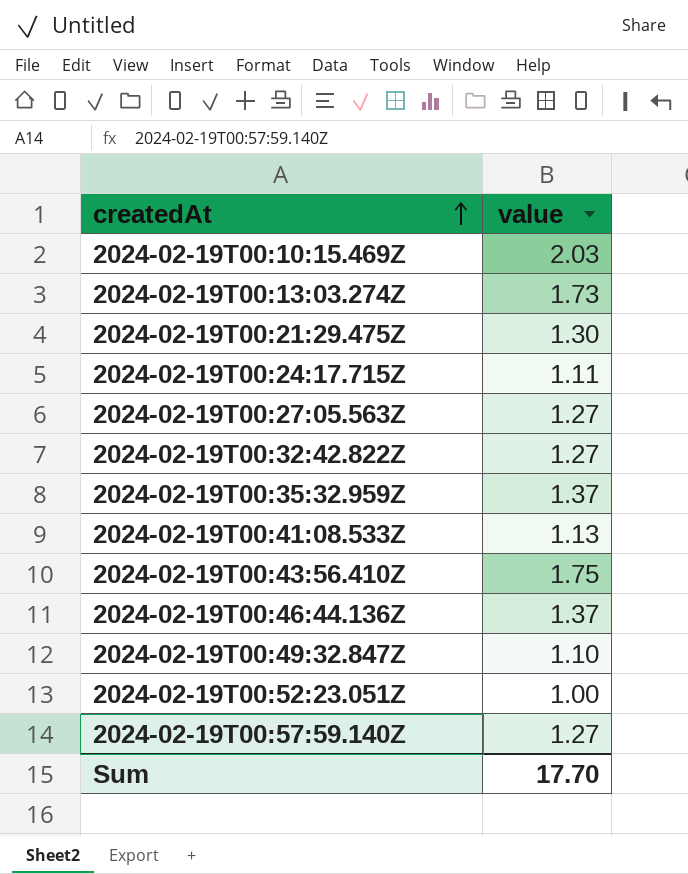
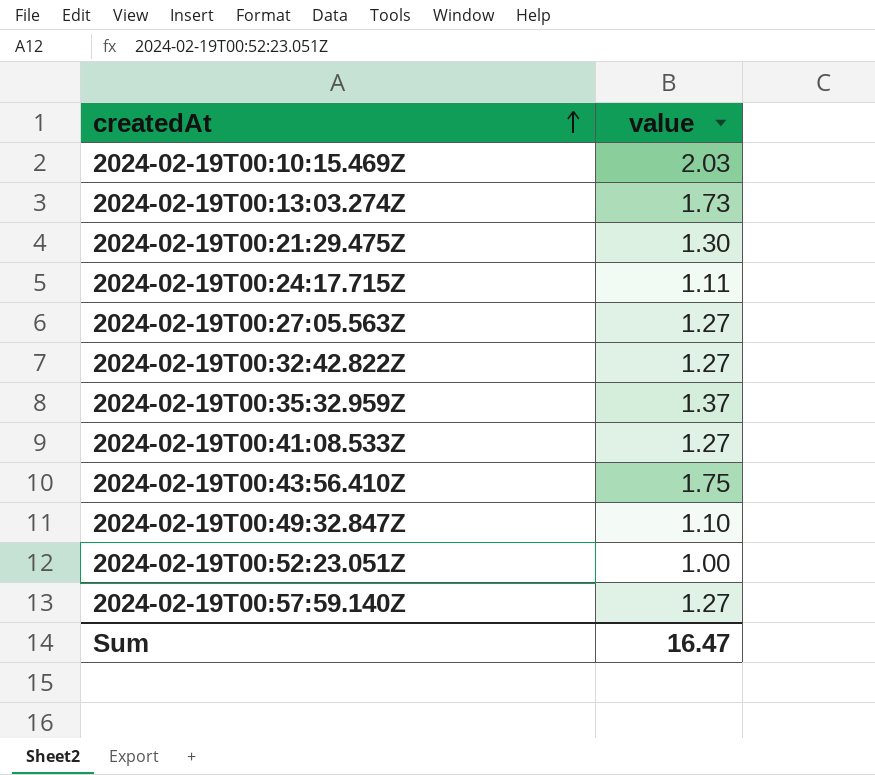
row 2024-02-19T00:46:44.136Z: 1.37 -> none
2024-02-19T00:41:08.533Z | value: 1.13 -> 1.27
Sum | value: 17.70 -> 16.47

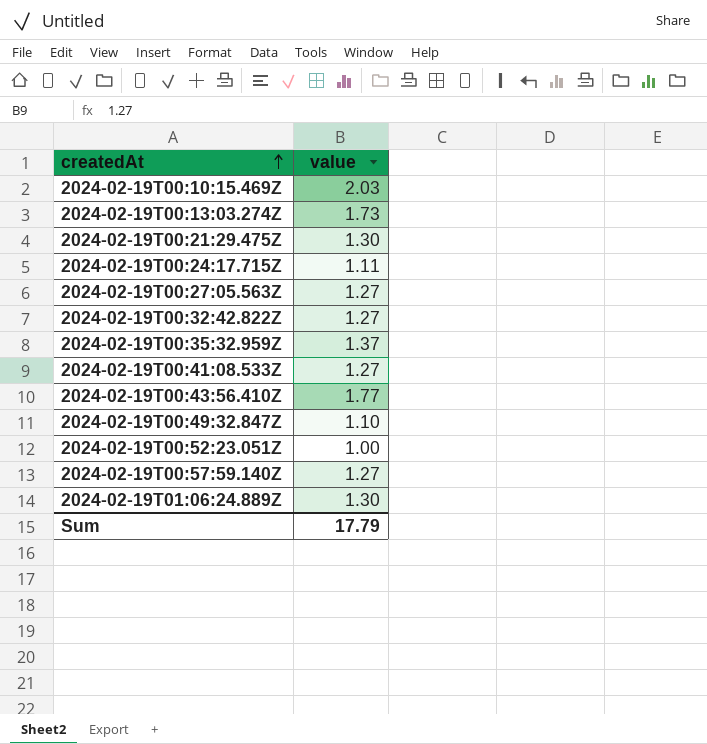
2024-02-19T00:43:56.410Z | value: 1.75 -> 1.77
row 2024-02-19T01:06:24.889Z: none -> 1.30
Sum | value: 16.47 -> 17.79

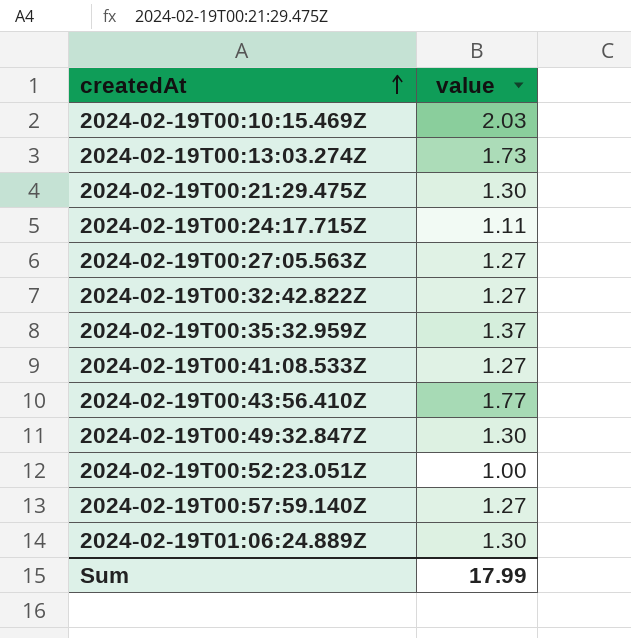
2024-02-19T00:49:32.847Z | value: 1.10 -> 1.30
Sum | value: 17.79 -> 17.99

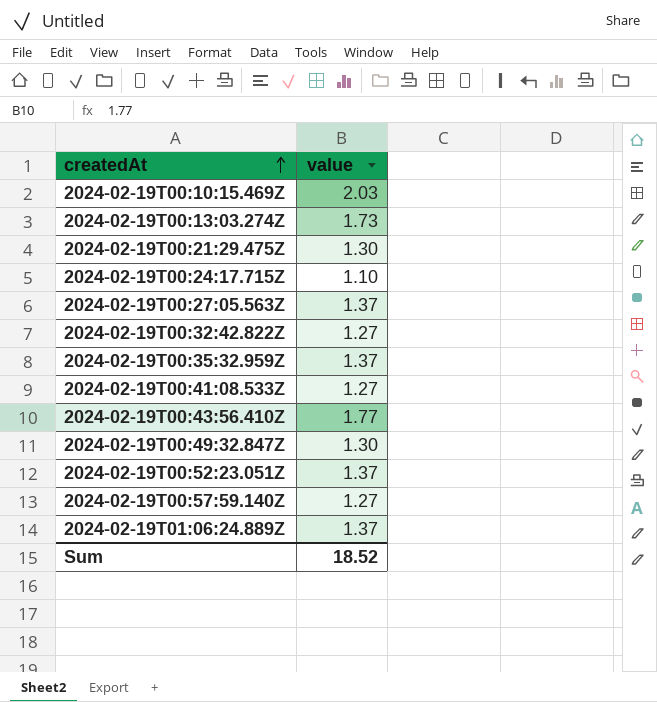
2024-02-19T00:24:17.715Z | value: 1.11 -> 1.10
2024-02-19T00:27:05.563Z | value: 1.27 -> 1.37
2024-02-19T00:52:23.051Z | value: 1.00 -> 1.37
2024-02-19T01:06:24.889Z | value: 1.30 -> 1.37
Sum | value: 17.99 -> 18.52

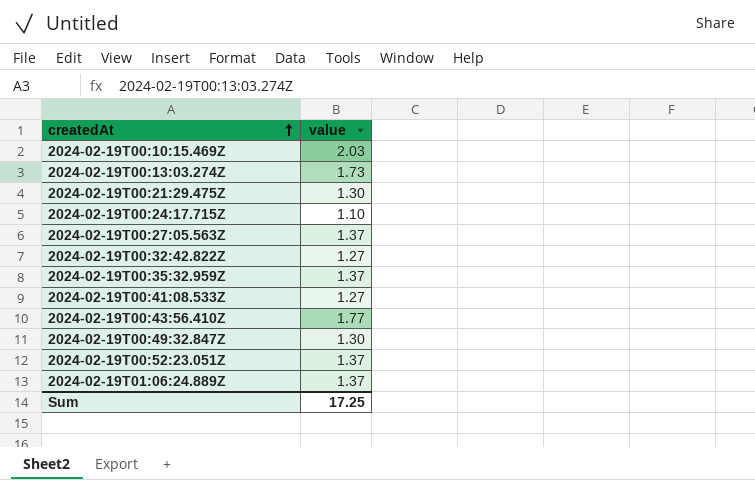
row 2024-02-19T00:57:59.140Z: 1.27 -> none
Sum | value: 18.52 -> 17.25

